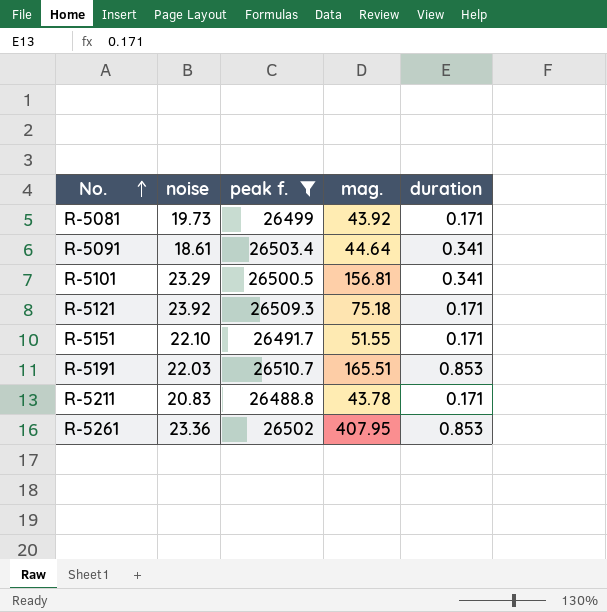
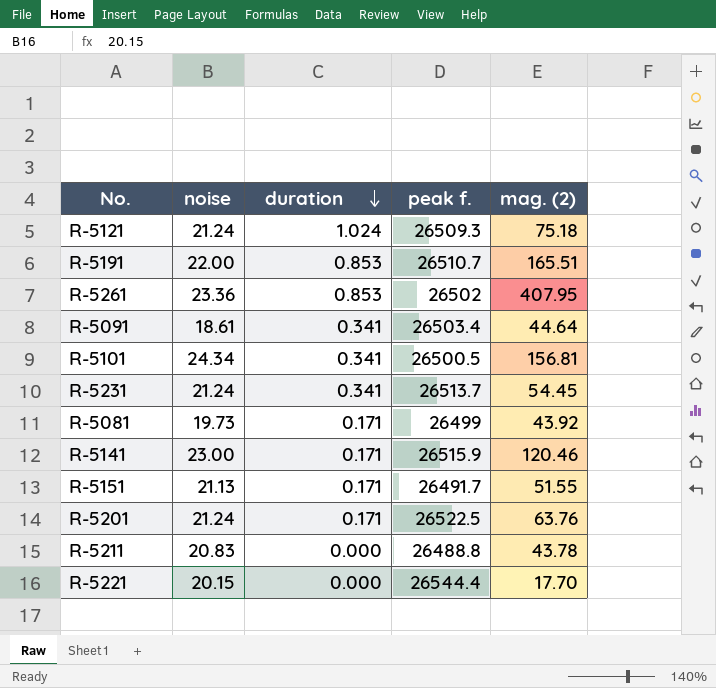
filter: peak f. <= 26510.7 -> none
row order: No. ascending -> duration descending
column duration | position: 5 -> 3
column name: mag. -> mag. (2)
R-5121 | noise: 23.92 -> 21.24
R-5121 | duration: 0.171 -> 1.024
R-5191 | noise: 22.03 -> 22.00
R-5101 | noise: 23.29 -> 24.34
R-5151 | noise: 22.10 -> 21.13
R-5211 | duration: 0.171 -> 0.000

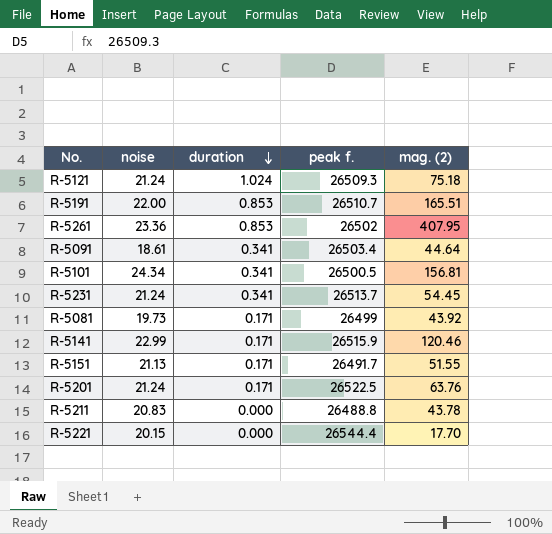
R-5141 | noise: 23.00 -> 22.99

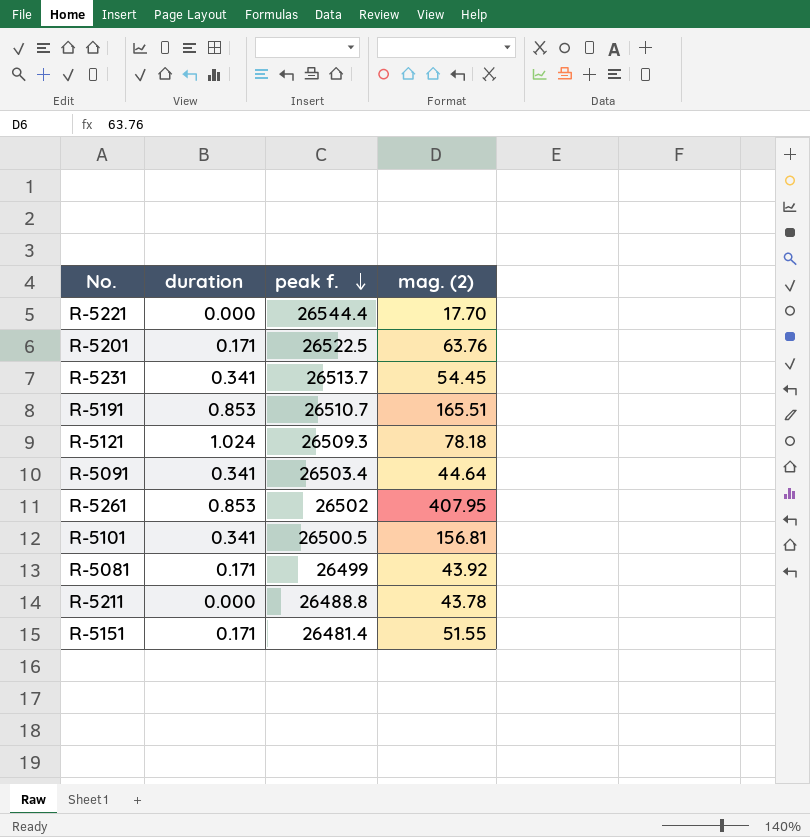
row order: duration descending -> peak f. descending
column noise | position: 2 -> none
row R-5141: 22.99 | 0.171 | 26515.9 | 120.46 -> none
R-5121 | mag. (2): 75.18 -> 78.18
R-5151 | peak f.: 26491.7 -> 26481.4

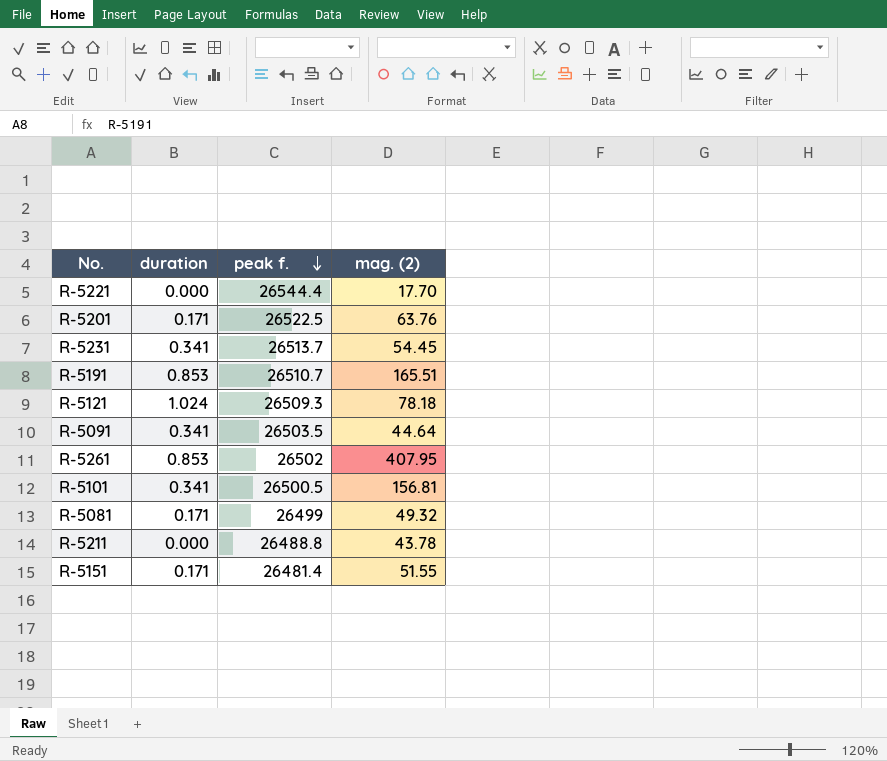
R-5091 | peak f.: 26503.4 -> 26503.5
R-5081 | mag. (2): 43.92 -> 49.32

